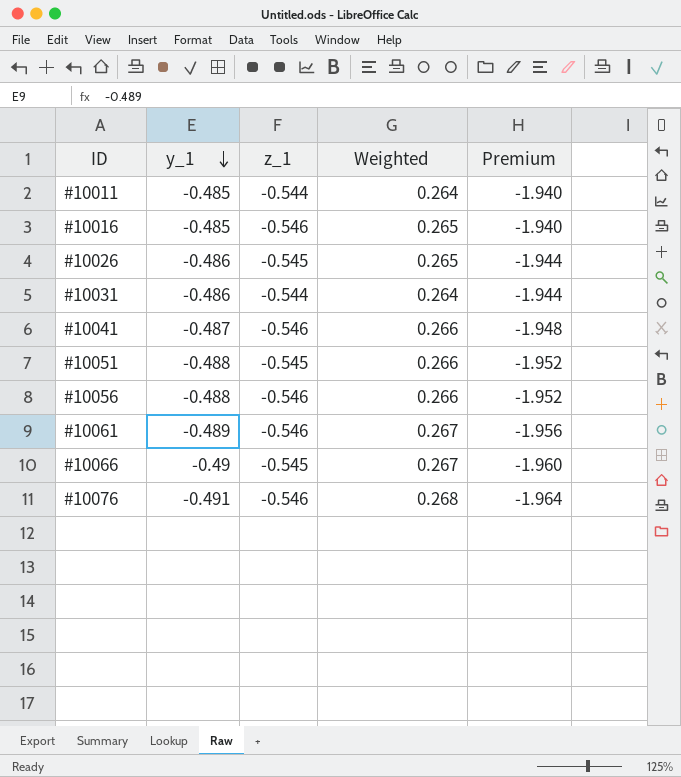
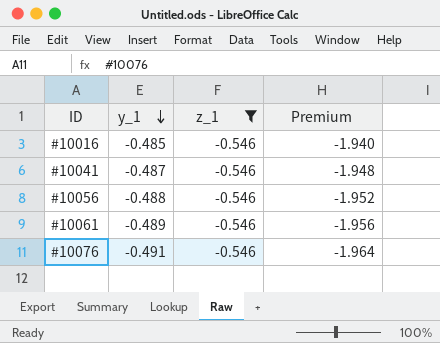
filter: none -> z_1 = -0.546
column Weighted | formula: [y_1] * [z_1] -> none

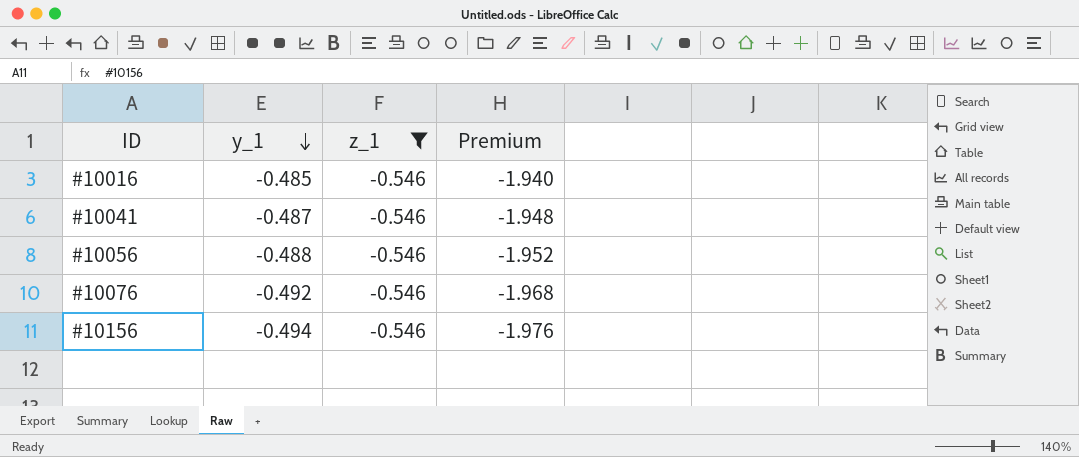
row #10061: -0.489 | -0.546 | -1.956 -> none
#10076 | y_1: -0.491 -> -0.492
#10076 | Premium: -1.964 -> -1.968
row #10156: none -> -0.494 | -0.546 | -1.976

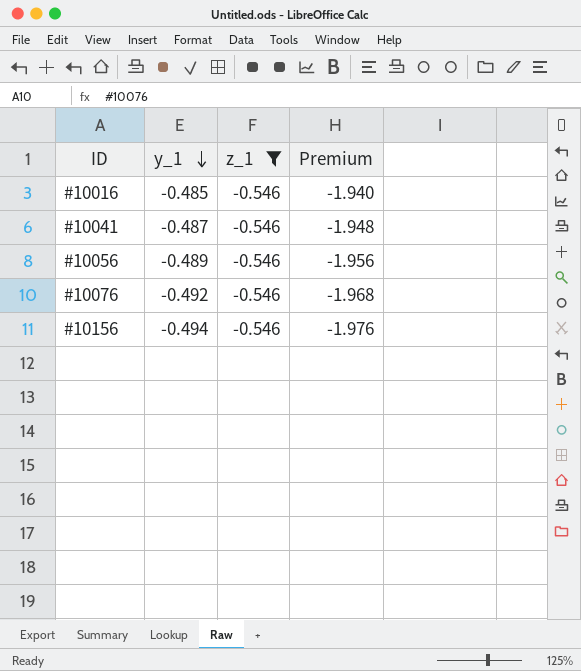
#10056 | y_1: -0.488 -> -0.489
#10056 | Premium: -1.952 -> -1.956

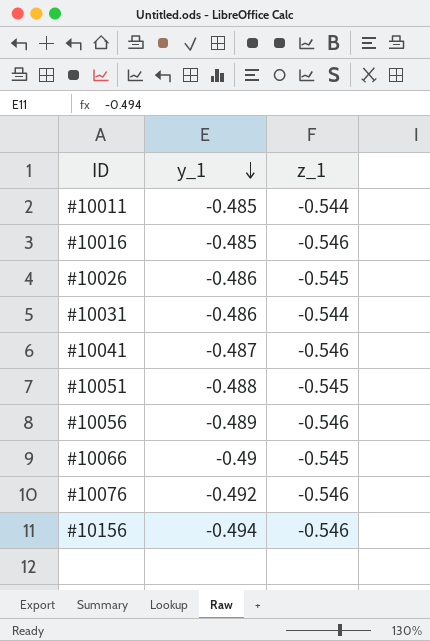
filter: z_1 = -0.546 -> none
column Premium | formula: [y_1] * 4 -> none

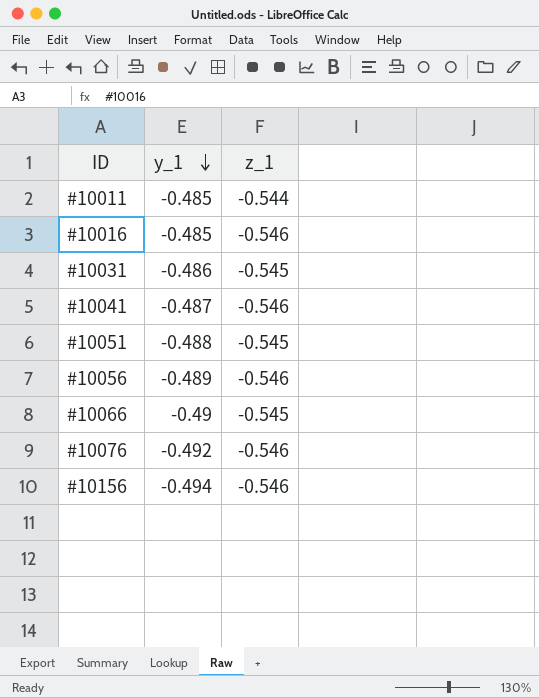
row #10026: -0.486 | -0.545 -> none
#10031 | z_1: -0.544 -> -0.545

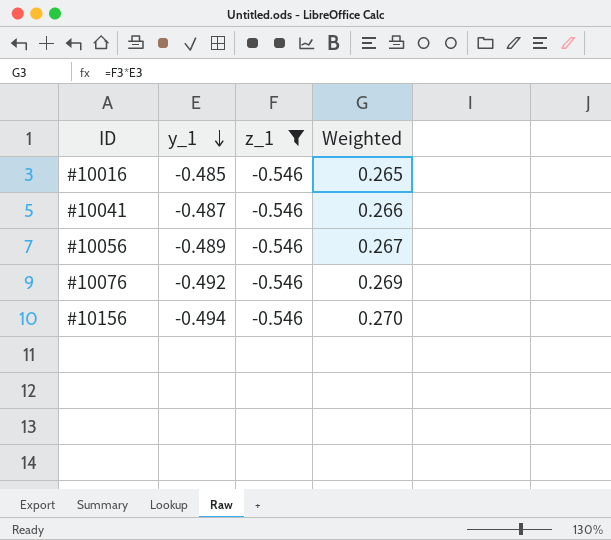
filter: none -> z_1 = -0.546
column Weighted | formula: none -> [y_1] * [z_1]

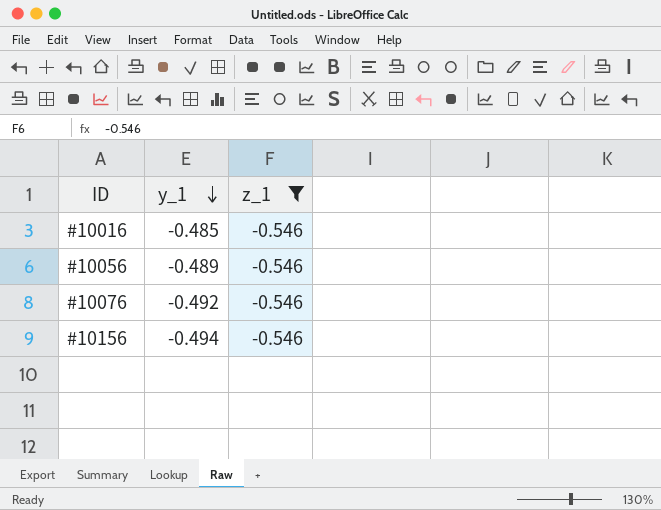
column Weighted | formula: [y_1] * [z_1] -> none
row #10041: -0.487 | -0.546 | 0.266 -> none

